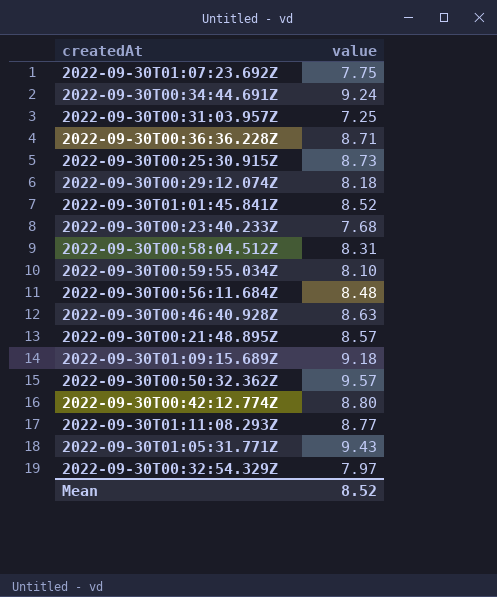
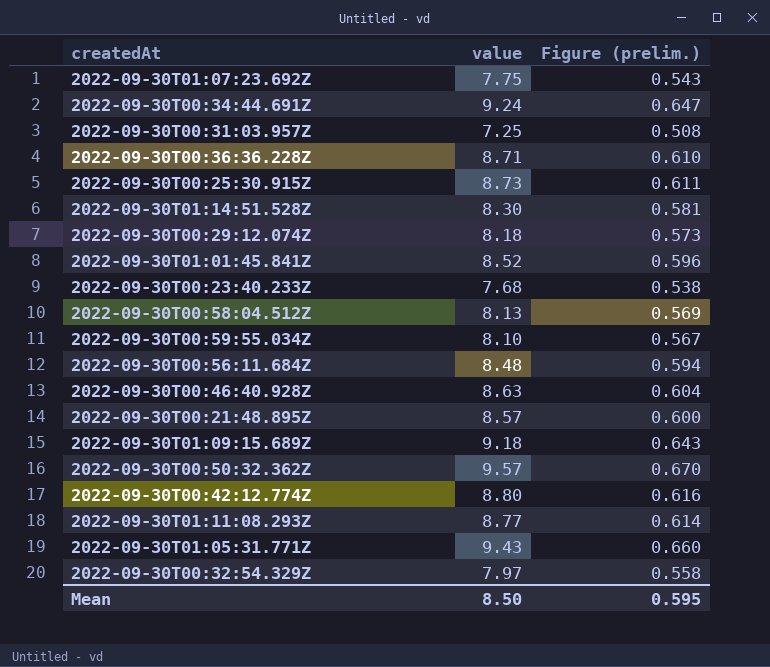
column Figure (prelim.) | formula: none -> [value] * 0.07
row 2022-09-30T01:14:51.528Z: none -> 8.30 | 0.581
2022-09-30T00:58:04.512Z | value: 8.31 -> 8.13
Mean | value: 8.52 -> 8.50

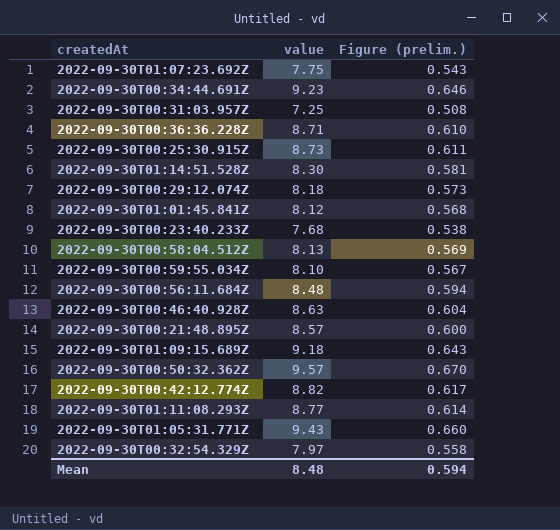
2022-09-30T00:34:44.691Z | value: 9.24 -> 9.23
2022-09-30T00:34:44.691Z | Figure (prelim.): 0.647 -> 0.646
2022-09-30T01:01:45.841Z | value: 8.52 -> 8.12
2022-09-30T01:01:45.841Z | Figure (prelim.): 0.596 -> 0.568
2022-09-30T00:42:12.774Z | value: 8.80 -> 8.82
2022-09-30T00:42:12.774Z | Figure (prelim.): 0.616 -> 0.617
Mean | value: 8.50 -> 8.48
Mean | Figure (prelim.): 0.595 -> 0.594

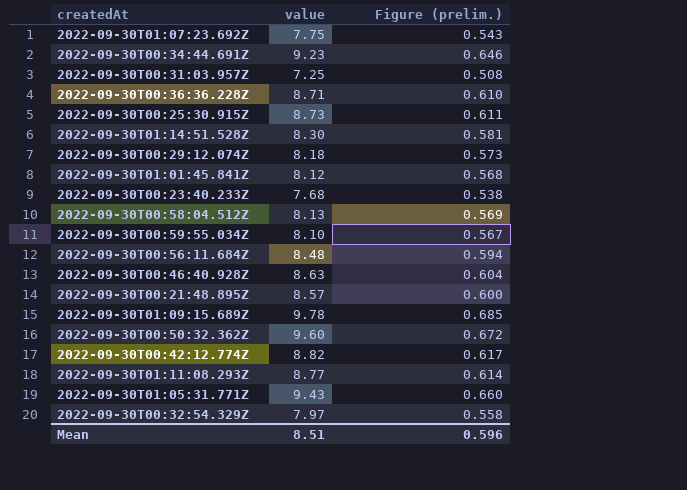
2022-09-30T01:09:15.689Z | value: 9.18 -> 9.78
2022-09-30T01:09:15.689Z | Figure (prelim.): 0.643 -> 0.685
2022-09-30T00:50:32.362Z | value: 9.57 -> 9.60
2022-09-30T00:50:32.362Z | Figure (prelim.): 0.670 -> 0.672
Mean | value: 8.48 -> 8.51
Mean | Figure (prelim.): 0.594 -> 0.596

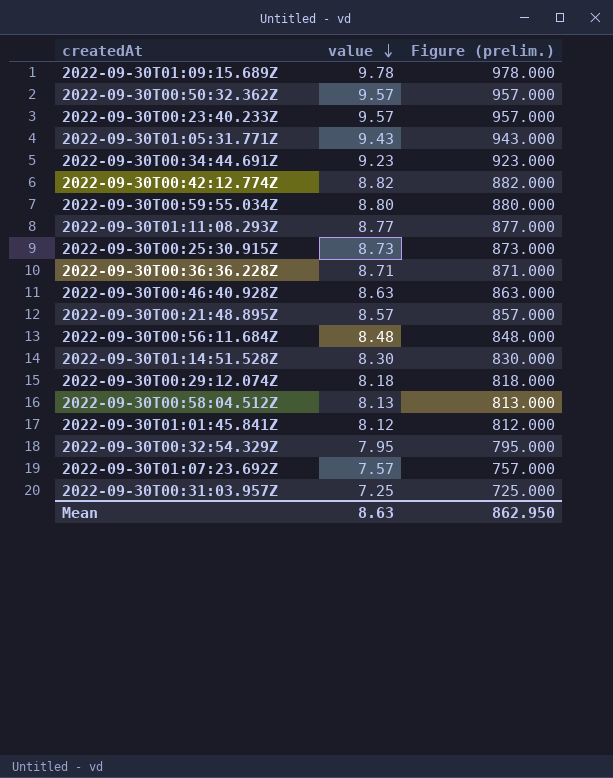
row order: none -> value descending
column Figure (prelim.) | formula: [value] * 0.07 -> [value] * 100
2022-09-30T00:50:32.362Z | value: 9.60 -> 9.57
2022-09-30T00:23:40.233Z | value: 7.68 -> 9.57
2022-09-30T00:59:55.034Z | value: 8.10 -> 8.80
2022-09-30T00:32:54.329Z | value: 7.97 -> 7.95
2022-09-30T01:07:23.692Z | value: 7.75 -> 7.57
Mean | value: 8.51 -> 8.63
Mean | Figure (prelim.): 0.596 -> 862.950

